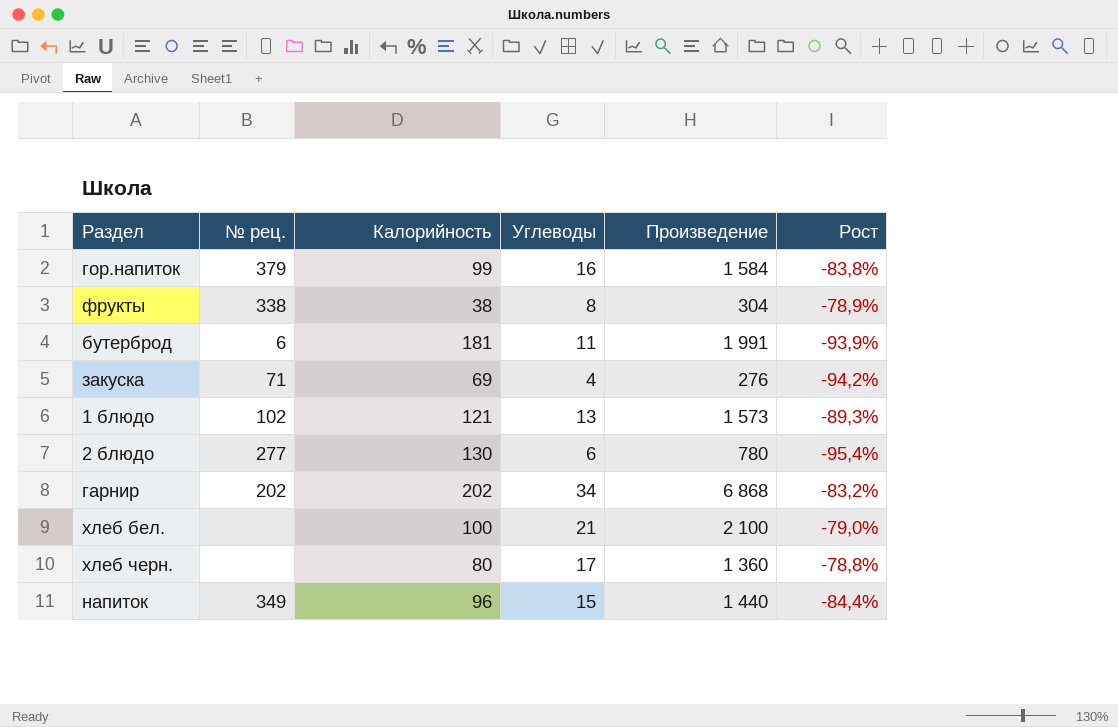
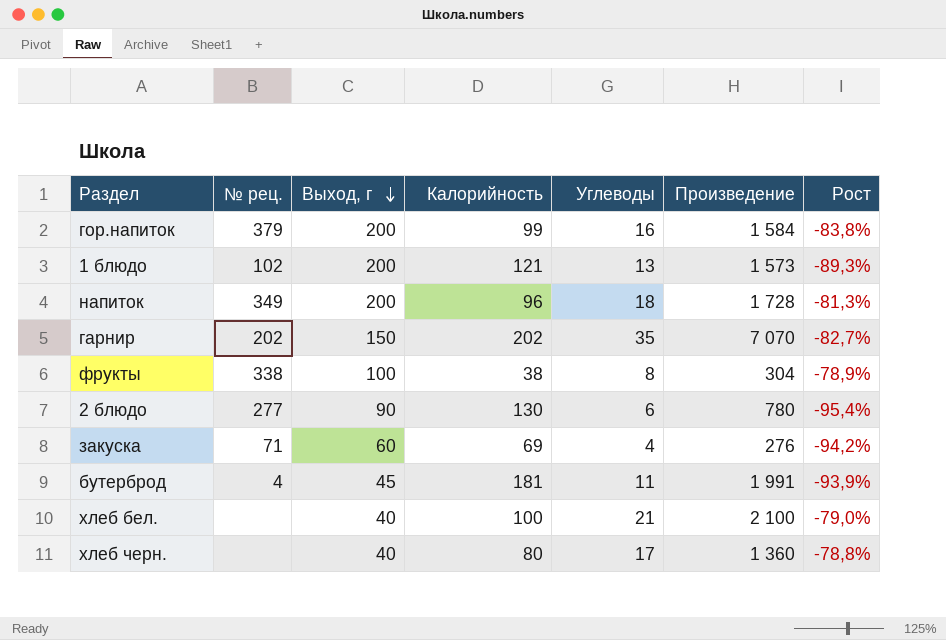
row order: none -> Выход, г descending
column Выход, г | position: none -> 3
напиток | Углеводы: 15 -> 18
напиток | Произведение: 1 440 -> 1 728
напиток | Рост: -84,4% -> -81,3%
гарнир | Углеводы: 34 -> 35
гарнир | Произведение: 6 868 -> 7 070
гарнир | Рост: -83,2% -> -82,7%
бутерброд | № рец.: 6 -> 4

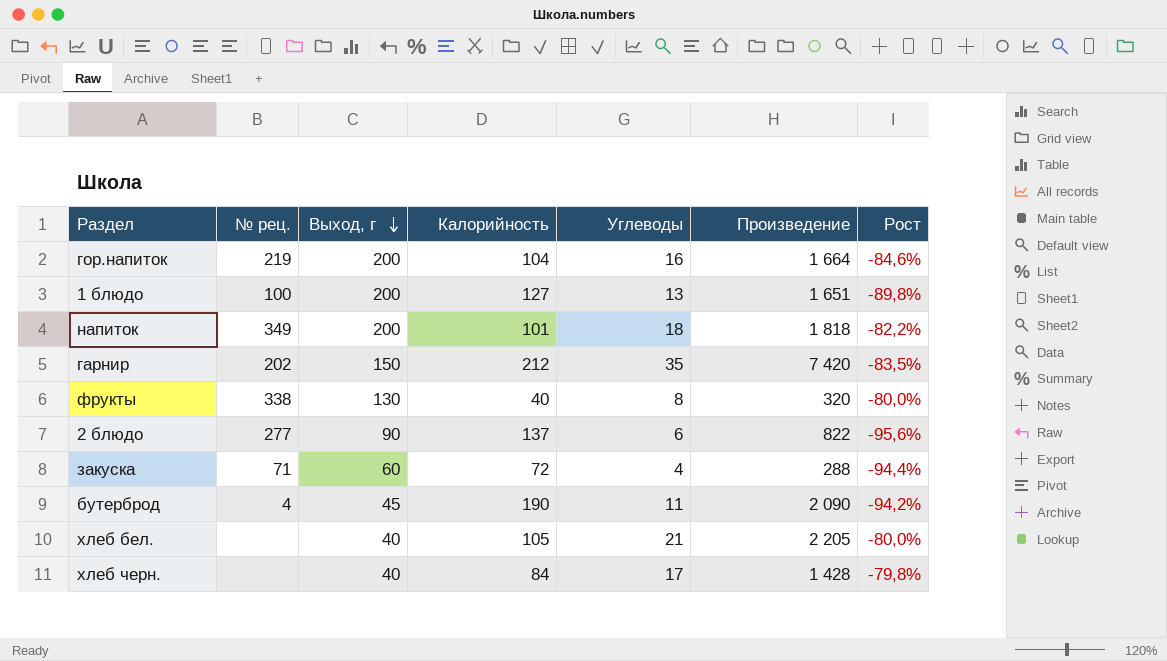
гор.напиток | № рец.: 379 -> 219
гор.напиток | Калорийность: 99 -> 104
гор.напиток | Произведение: 1 584 -> 1 664
гор.напиток | Рост: -83,8% -> -84,6%
1 блюдо | № рец.: 102 -> 100
1 блюдо | Калорийность: 121 -> 127
1 блюдо | Произведение: 1 573 -> 1 651
1 блюдо | Рост: -89,3% -> -89,8%
напиток | Калорийность: 96 -> 101
напиток | Произведение: 1 728 -> 1 818
напиток | Рост: -81,3% -> -82,2%
гарнир | Калорийность: 202 -> 212
гарнир | Произведение: 7 070 -> 7 420
гарнир | Рост: -82,7% -> -83,5%
фрукты | Выход, г: 100 -> 130
фрукты | Калорийность: 38 -> 40
фрукты | Произведение: 304 -> 320
фрукты | Рост: -78,9% -> -80,0%
2 блюдо | Калорийность: 130 -> 137
2 блюдо | Произведение: 780 -> 822
2 блюдо | Рост: -95,4% -> -95,6%
закуска | Калорийность: 69 -> 72
закуска | Произведение: 276 -> 288
закуска | Рост: -94,2% -> -94,4%
бутерброд | Калорийность: 181 -> 190
бутерброд | Произведение: 1 991 -> 2 090
бутерброд | Рост: -93,9% -> -94,2%
хлеб бел. | Калорийность: 100 -> 105
хлеб бел. | Произведение: 2 100 -> 2 205
хлеб бел. | Рост: -79,0% -> -80,0%
хлеб черн. | Калорийность: 80 -> 84
хлеб черн. | Произведение: 1 360 -> 1 428
хлеб черн. | Рост: -78,8% -> -79,8%

